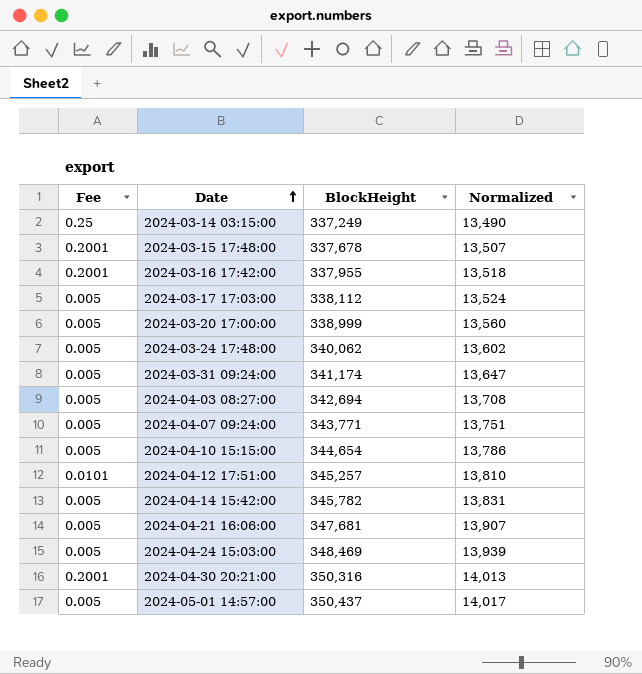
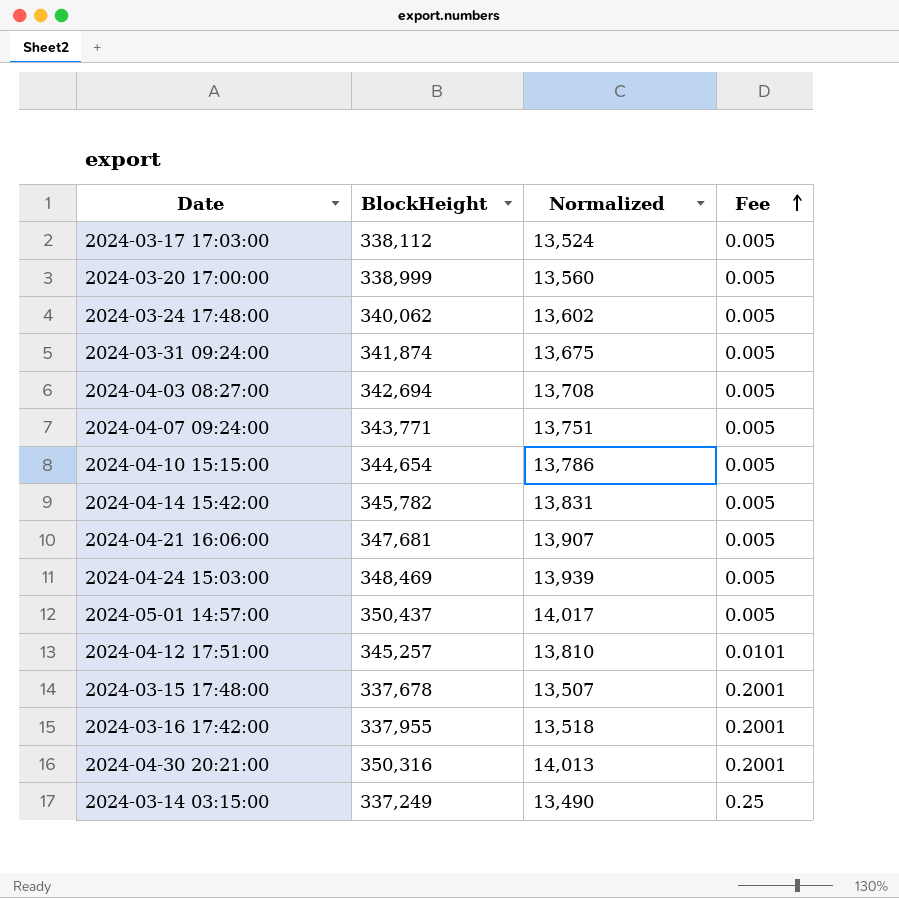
row order: Date ascending -> Fee ascending
column Fee | position: 1 -> 4
2024-03-31 09:24:00 | BlockHeight: 341,174 -> 341,874
2024-03-31 09:24:00 | Normalized: 13,647 -> 13,675

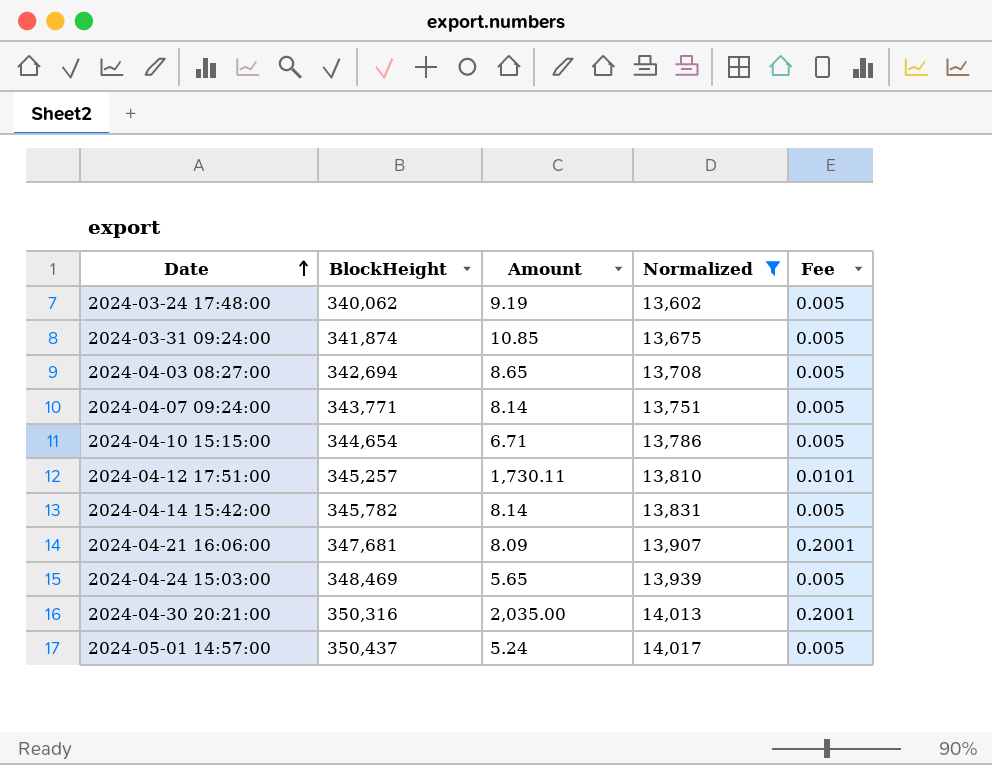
filter: none -> Normalized >= 13,602
row order: Fee ascending -> Date ascending
column Amount | position: none -> 3
2024-04-21 16:06:00 | Fee: 0.005 -> 0.2001

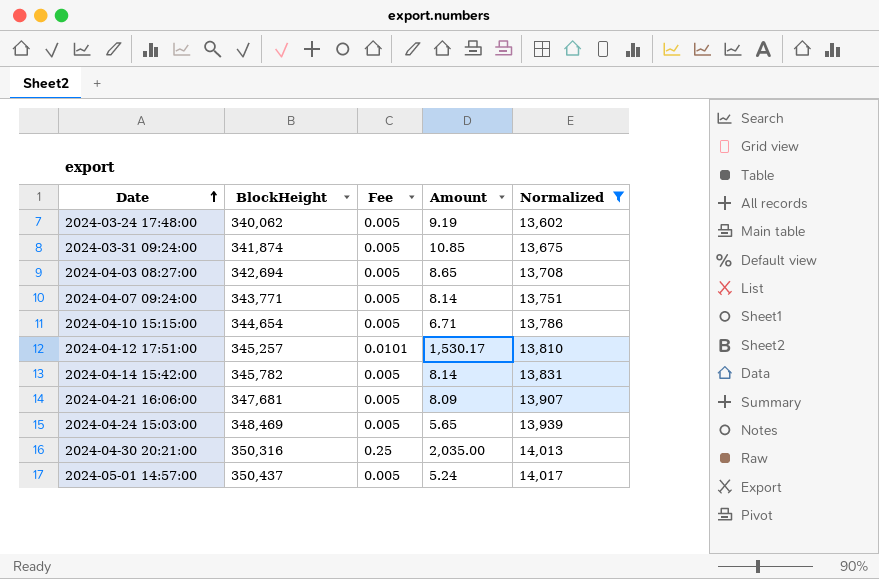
column Fee | position: 5 -> 3
2024-04-12 17:51:00 | Amount: 1,730.11 -> 1,530.17
2024-04-21 16:06:00 | Fee: 0.2001 -> 0.005
2024-04-30 20:21:00 | Fee: 0.2001 -> 0.25

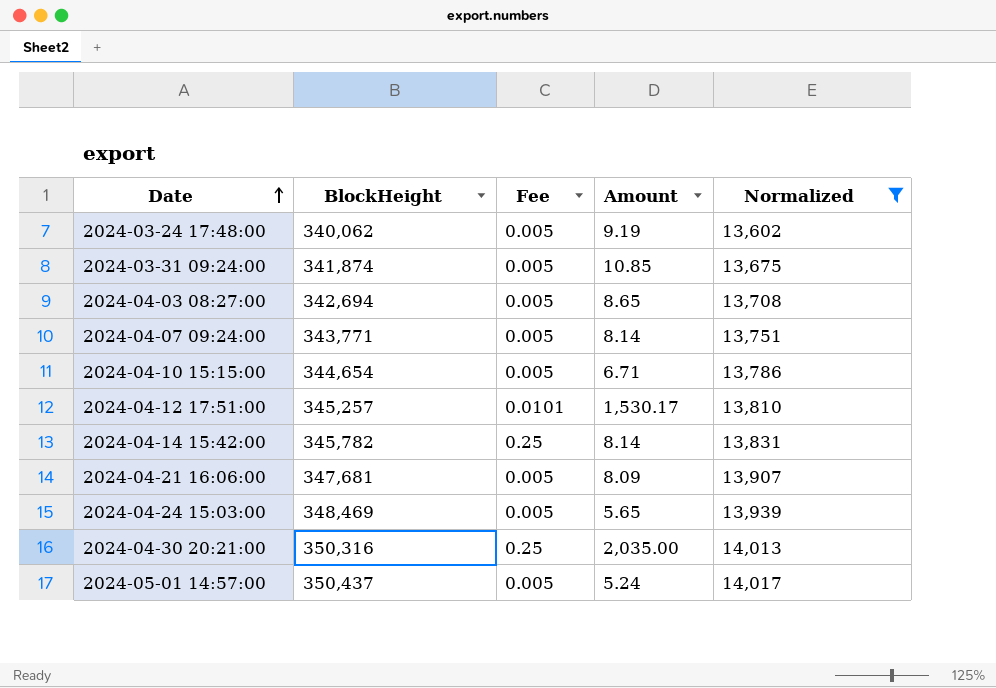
2024-04-14 15:42:00 | Fee: 0.005 -> 0.25

